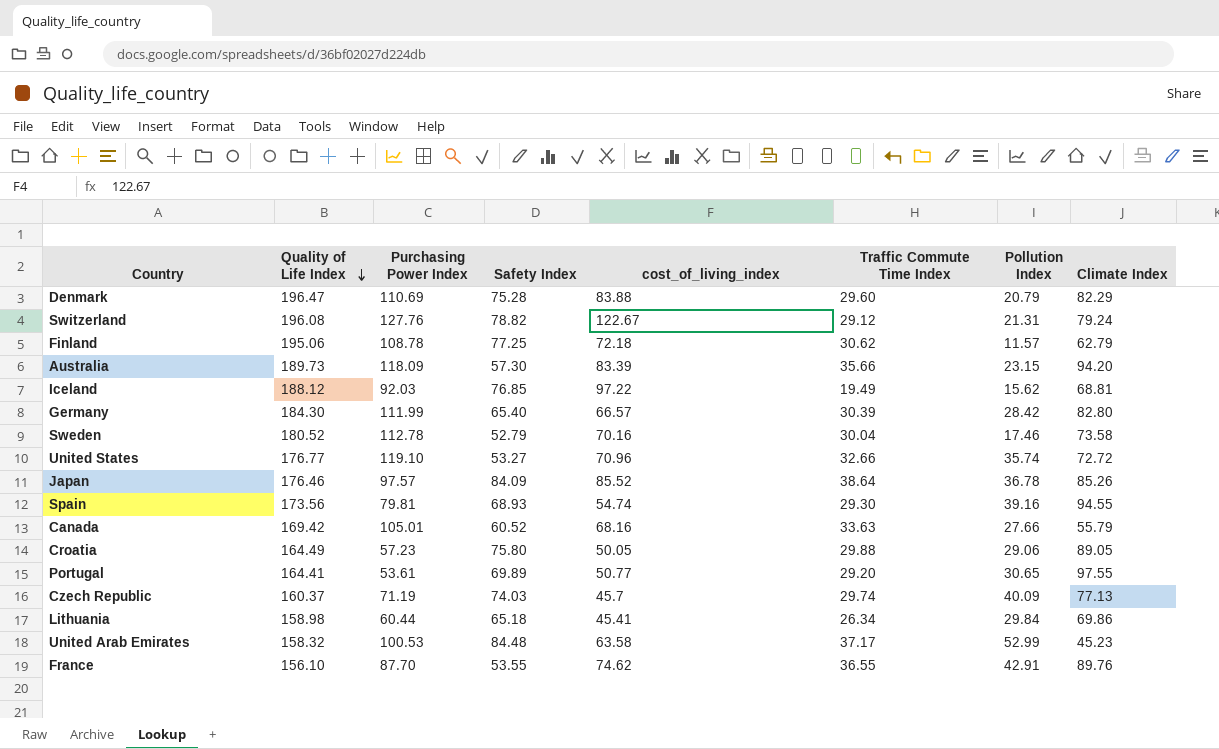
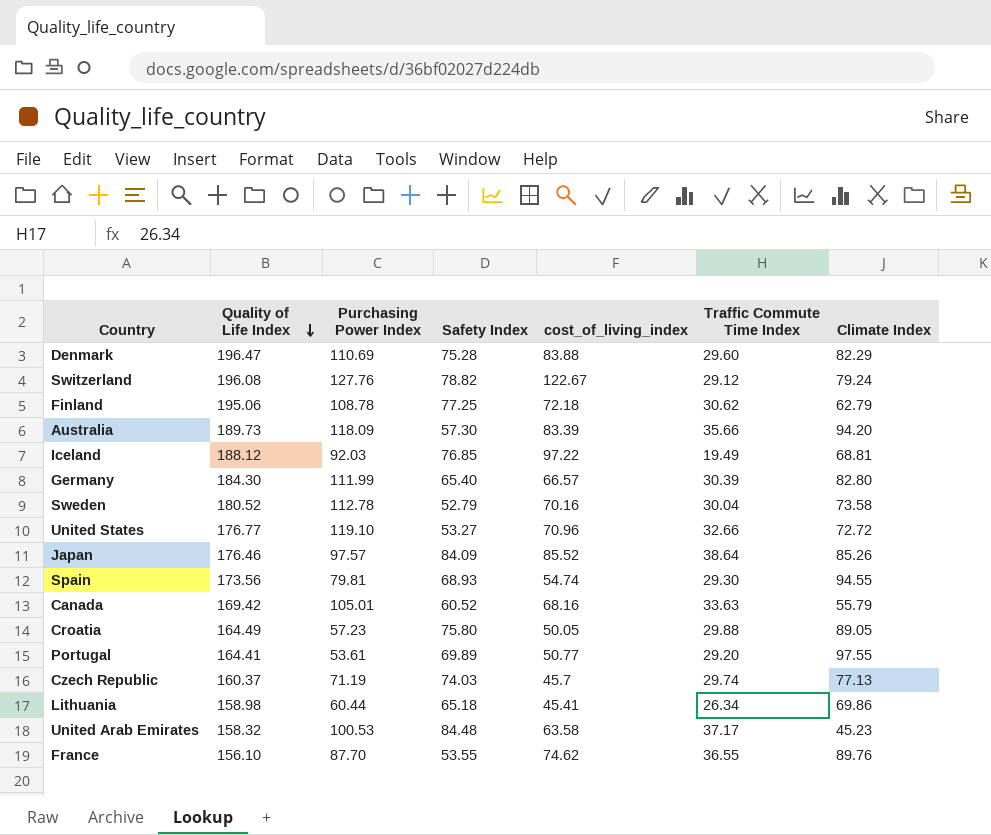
column Pollution Index | position: 7 -> none

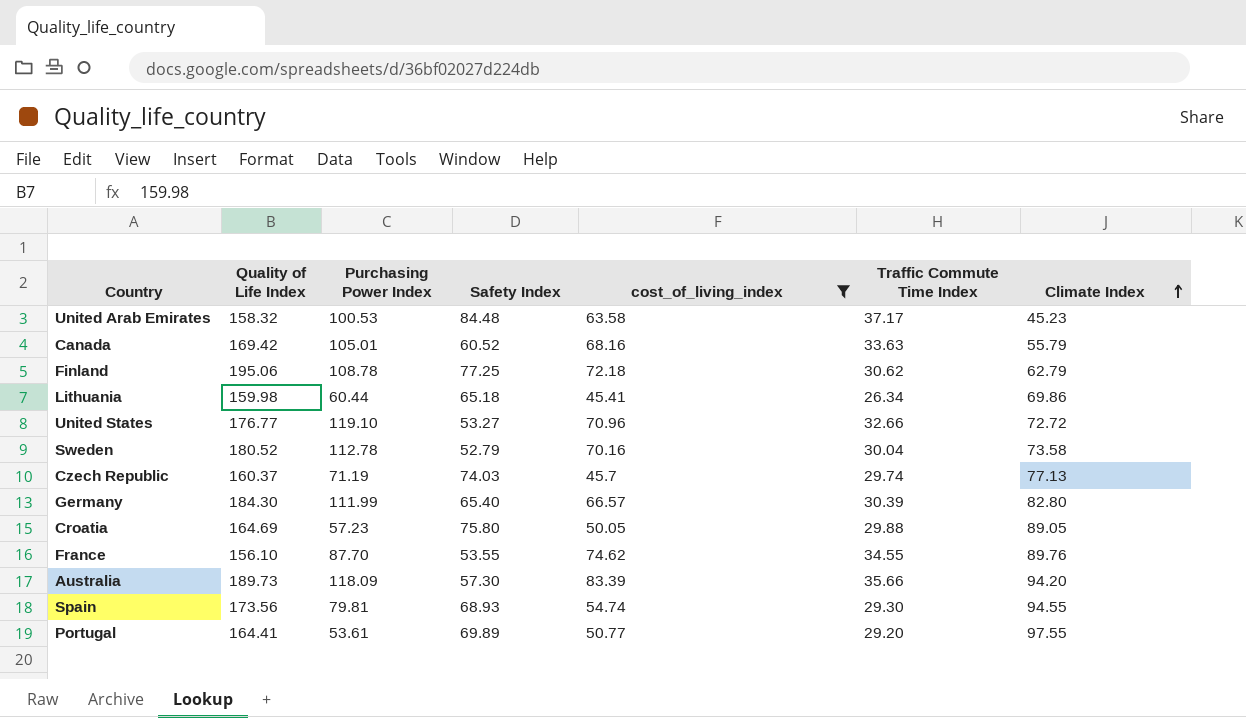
filter: none -> cost_of_living_index <= 83.39
row order: Quality of Life Index descending -> Climate Index ascending
Lithuania | Quality of Life Index: 158.98 -> 159.98
Croatia | Quality of Life Index: 164.49 -> 164.69
France | Traffic Commute Time Index: 36.55 -> 34.55

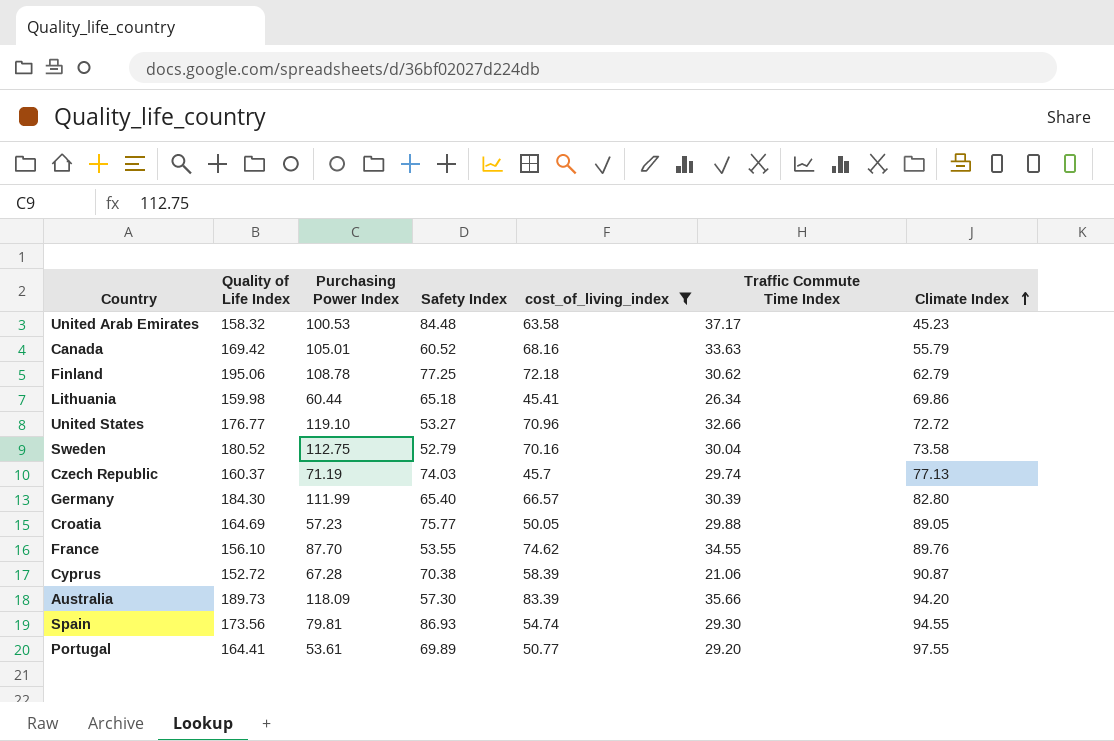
Sweden | Purchasing Power Index: 112.78 -> 112.75
Croatia | Safety Index: 75.80 -> 75.77
row Cyprus: none -> 152.72 | 67.28 | 70.38 | 58.39 | 21.06 | 90.87
Spain | Safety Index: 68.93 -> 86.93

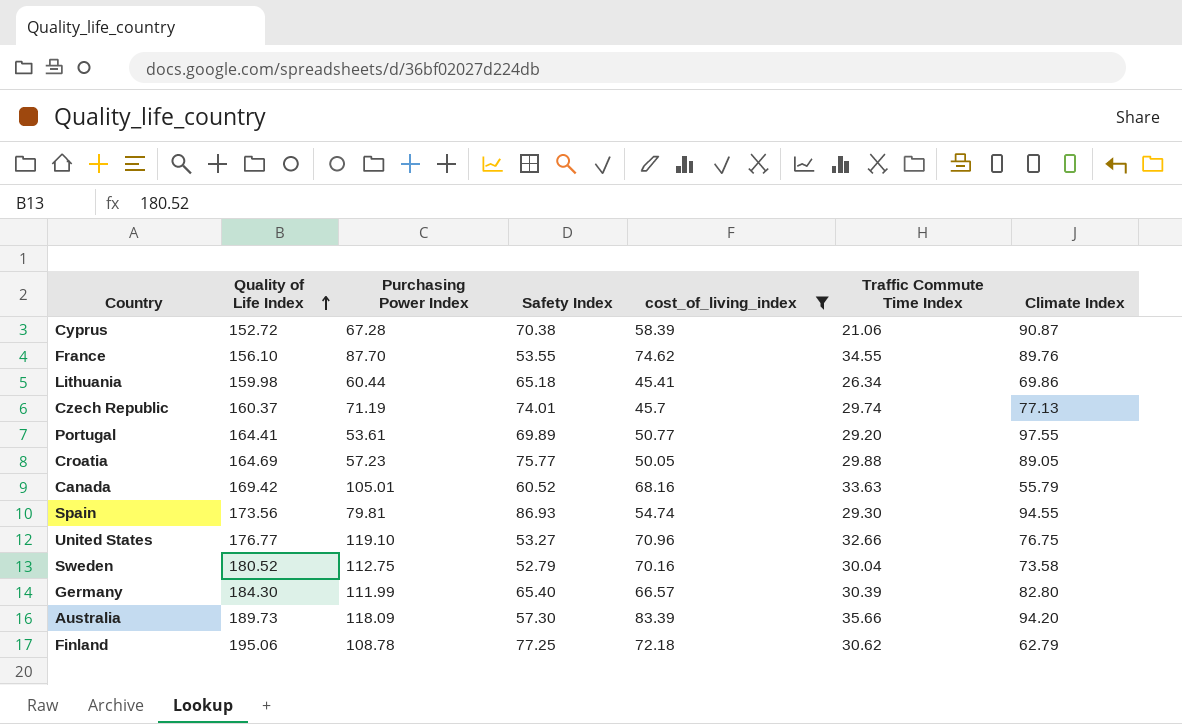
row order: Climate Index ascending -> Quality of Life Index ascending
row United Arab Emirates: 158.32 | 100.53 | 84.48 | 63.58 | 37.17 | 45.23 -> none
Czech Republic | Safety Index: 74.03 -> 74.01
United States | Climate Index: 72.72 -> 76.75

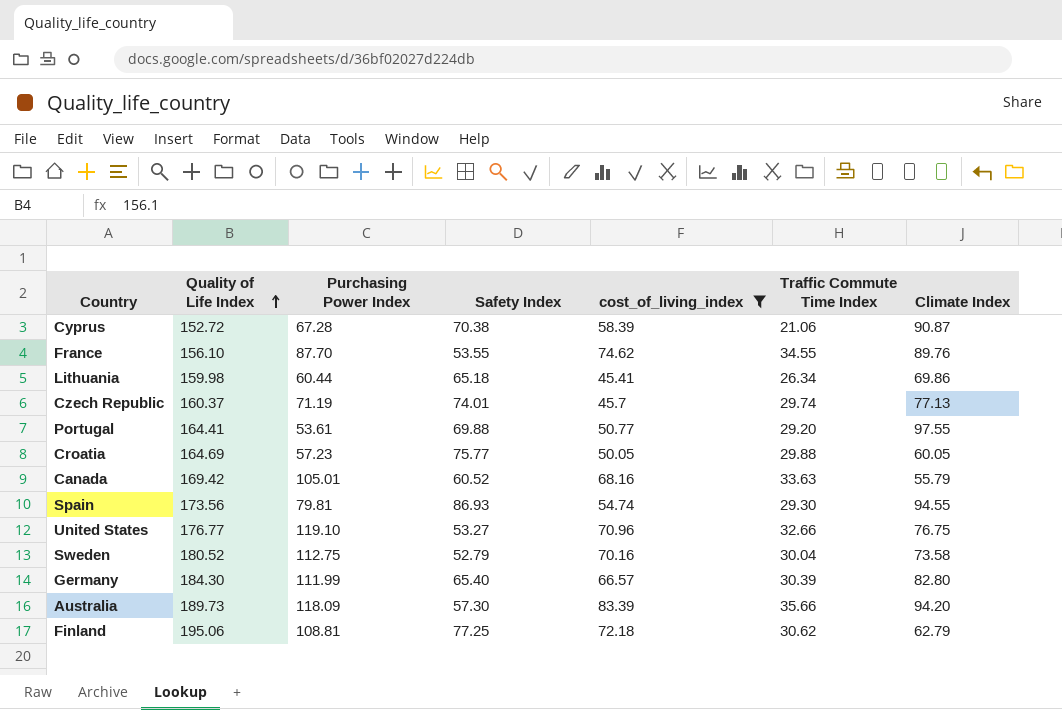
Portugal | Safety Index: 69.89 -> 69.88
Croatia | Climate Index: 89.05 -> 60.05
Finland | Purchasing Power Index: 108.78 -> 108.81

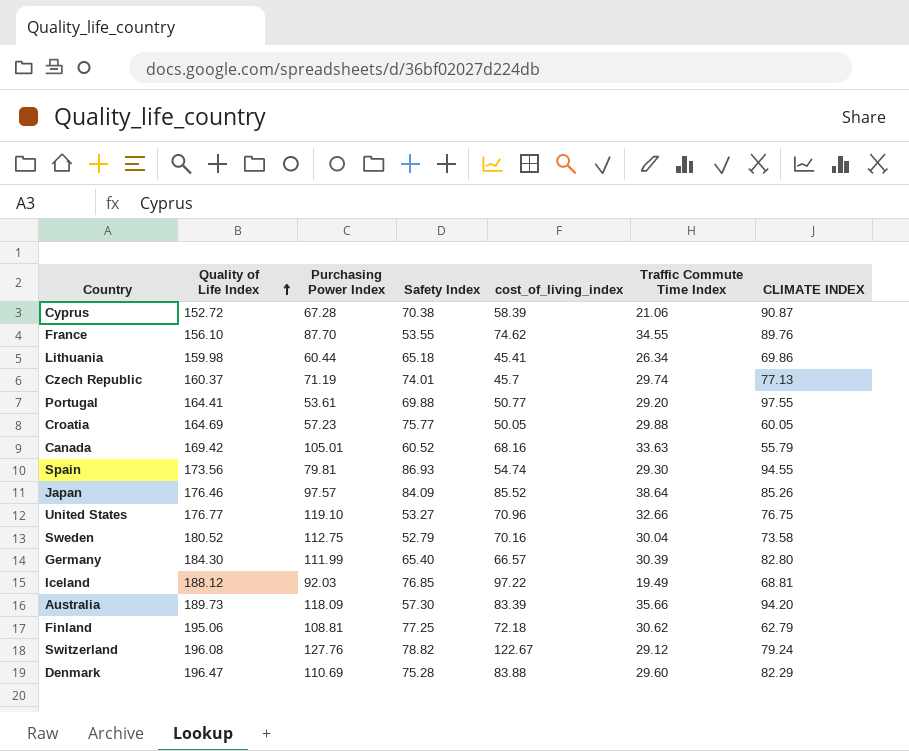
filter: cost_of_living_index <= 83.39 -> none
column name: Climate Index -> CLIMATE INDEX

